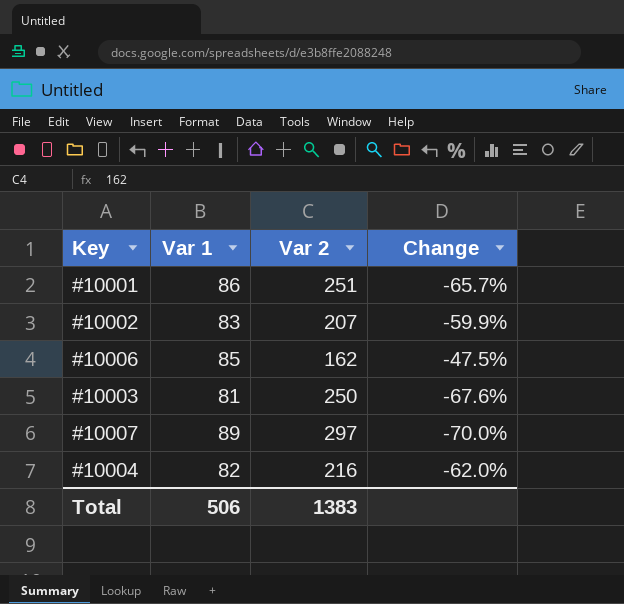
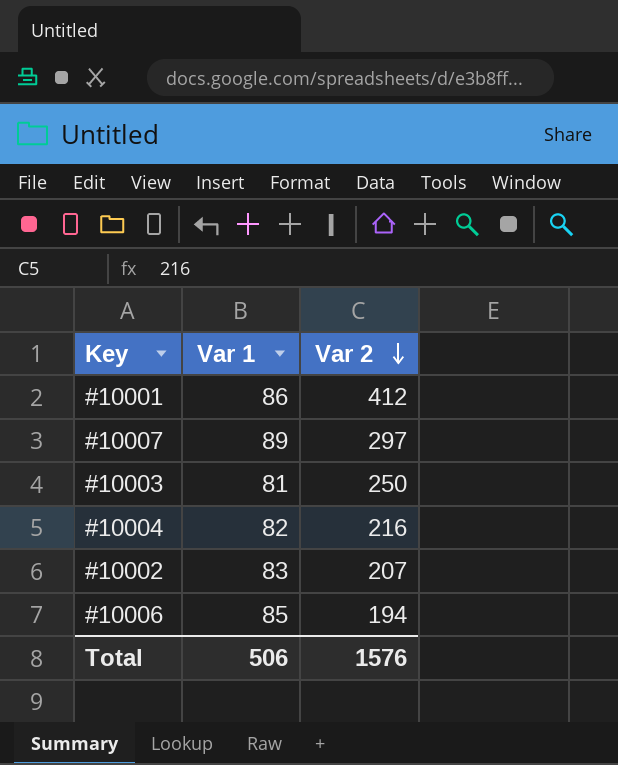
row order: none -> Var 2 descending
column Change | formula: ([Var 1] - [Var 2]) / [Var 2] -> none
#10001 | Var 2: 251 -> 412
#10006 | Var 2: 162 -> 194
Total | Var 2: 1383 -> 1576

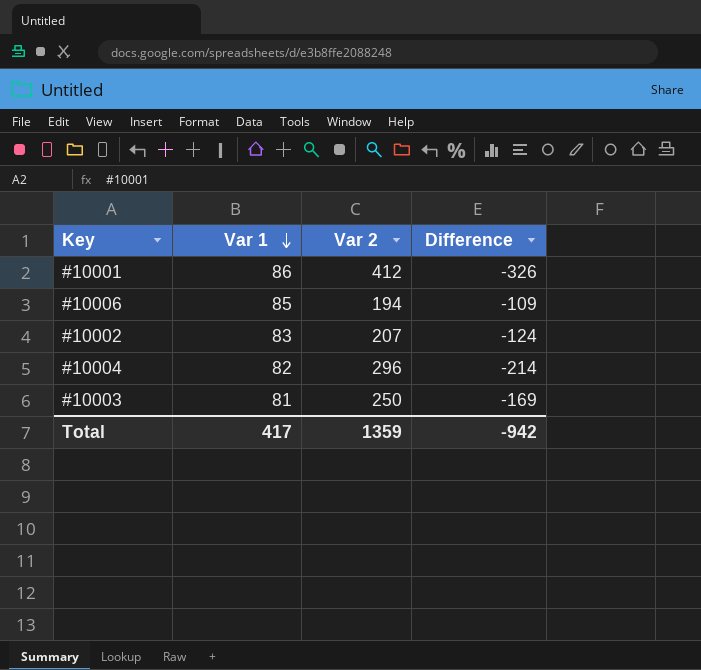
row order: Var 2 descending -> Var 1 descending
column Difference | formula: none -> [Var 1] - [Var 2]
row #10007: 89 | 297 -> none
#10004 | Var 2: 216 -> 296
Total | Var 1: 506 -> 417
Total | Var 2: 1576 -> 1359

